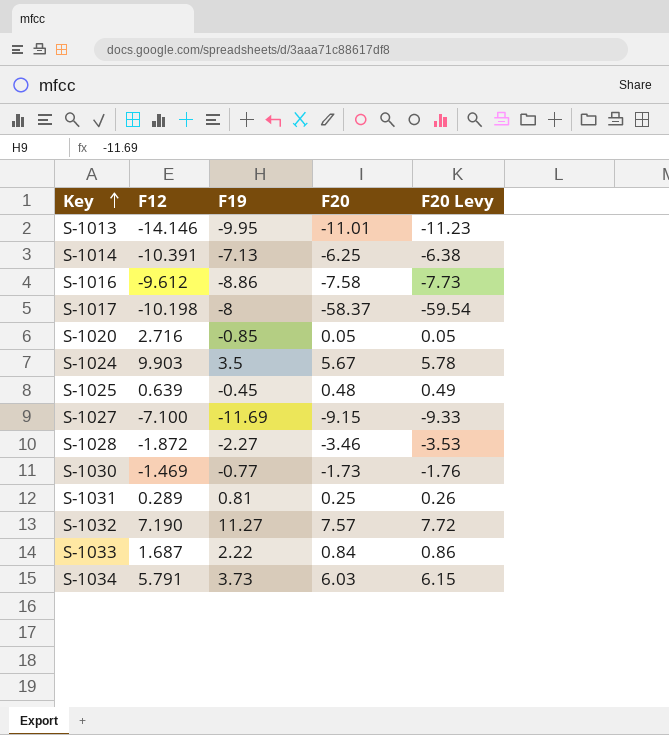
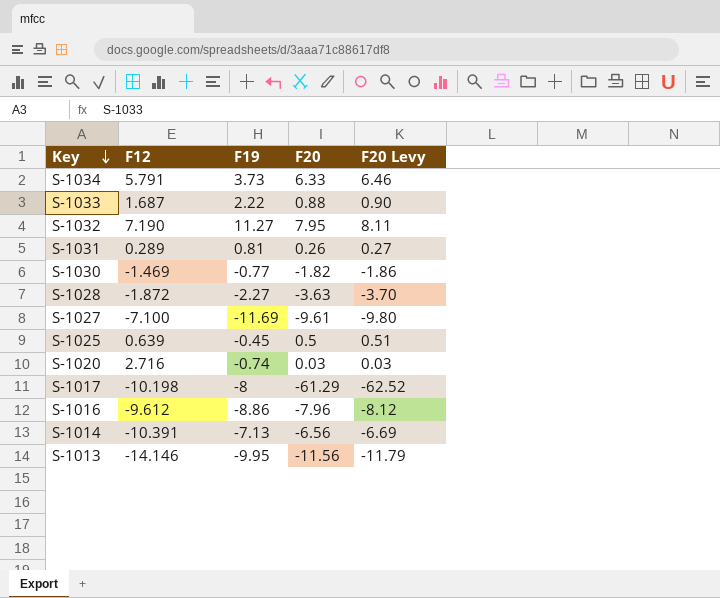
row order: Key ascending -> Key descending
row S-1024: 9.903 | 3.5 | 5.67 | 5.78 -> none
S-1034 | F20: 6.03 -> 6.33
S-1034 | F20 Levy: 6.15 -> 6.46
S-1033 | F20: 0.84 -> 0.88
S-1033 | F20 Levy: 0.86 -> 0.90
S-1032 | F20: 7.57 -> 7.95
S-1032 | F20 Levy: 7.72 -> 8.11
S-1031 | F20: 0.25 -> 0.26
S-1031 | F20 Levy: 0.26 -> 0.27
S-1030 | F20: -1.73 -> -1.82
S-1030 | F20 Levy: -1.76 -> -1.86
S-1028 | F20: -3.46 -> -3.63
S-1028 | F20 Levy: -3.53 -> -3.70
S-1027 | F20: -9.15 -> -9.61
S-1027 | F20 Levy: -9.33 -> -9.80
S-1025 | F20: 0.48 -> 0.5
S-1025 | F20 Levy: 0.49 -> 0.51
S-1020 | F19: -0.85 -> -0.74
S-1020 | F20: 0.05 -> 0.03
S-1020 | F20 Levy: 0.05 -> 0.03
S-1017 | F20: -58.37 -> -61.29
S-1017 | F20 Levy: -59.54 -> -62.52
S-1016 | F20: -7.58 -> -7.96
S-1016 | F20 Levy: -7.73 -> -8.12
S-1014 | F20: -6.25 -> -6.56
S-1014 | F20 Levy: -6.38 -> -6.69
S-1013 | F20: -11.01 -> -11.56
S-1013 | F20 Levy: -11.23 -> -11.79

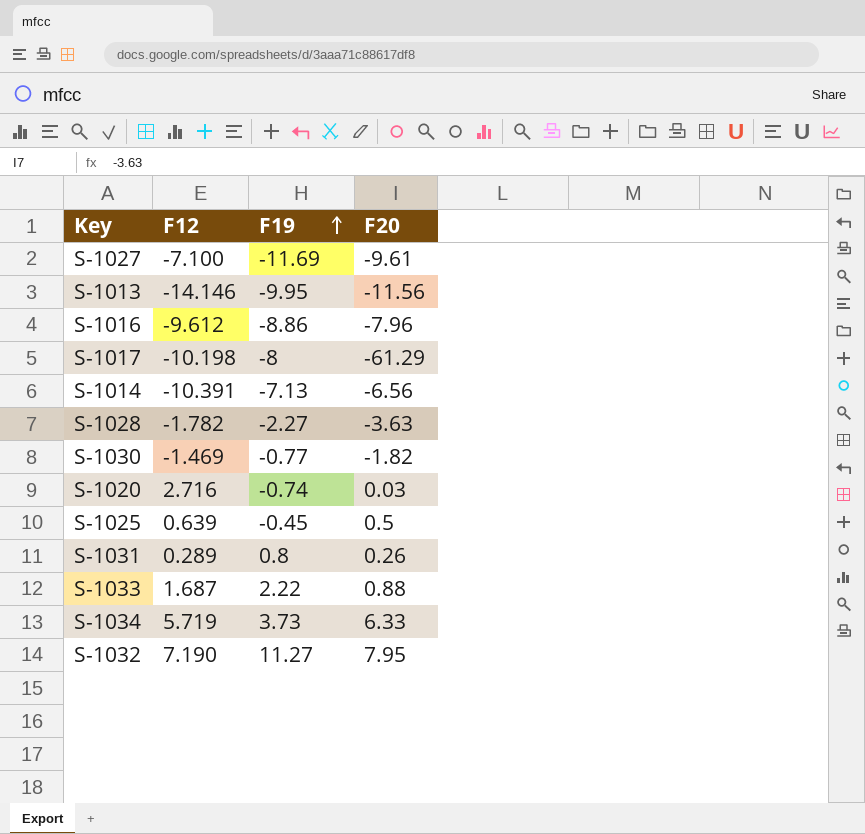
row order: Key descending -> F19 ascending
column F20 Levy | formula: [F20] * 1.02 -> none
S-1028 | F12: -1.872 -> -1.782
S-1031 | F19: 0.81 -> 0.8
S-1034 | F12: 5.791 -> 5.719

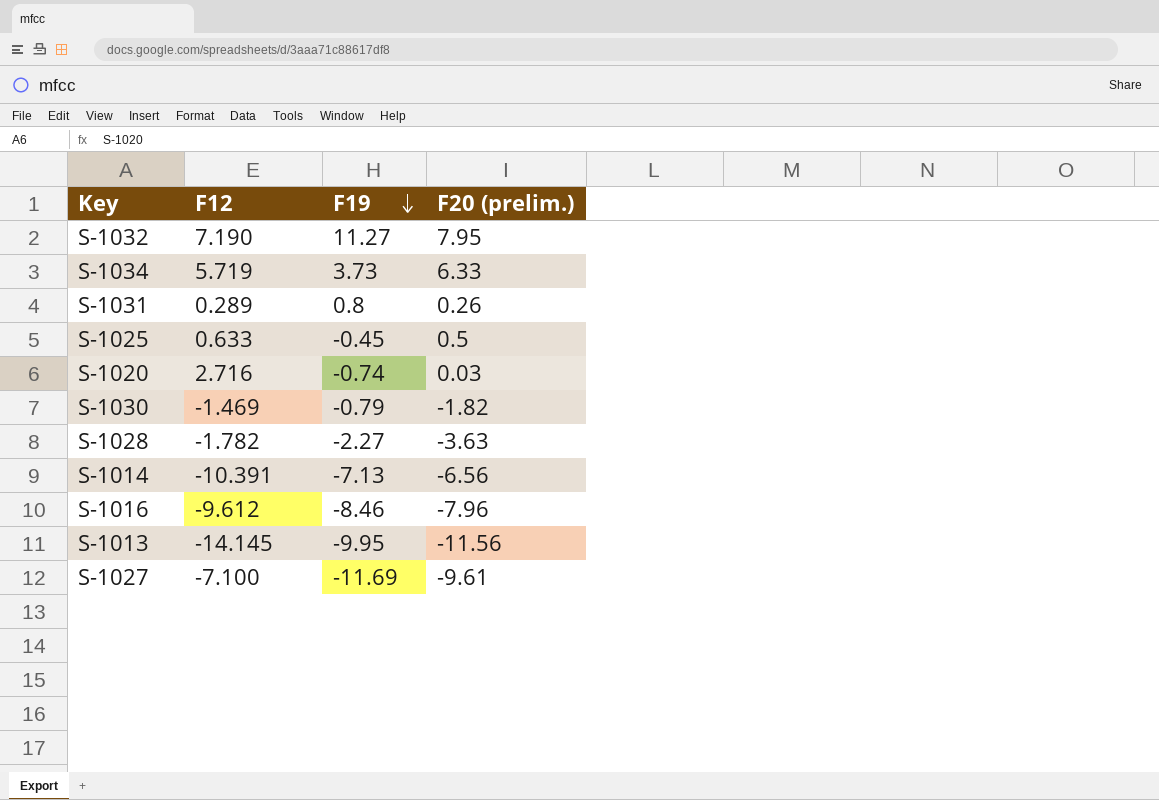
row order: F19 ascending -> F19 descending
column name: F20 -> F20 (prelim.)
row S-1017: -10.198 | -8 | -61.29 -> none
row S-1033: 1.687 | 2.22 | 0.88 -> none
S-1025 | F12: 0.639 -> 0.633
S-1030 | F19: -0.77 -> -0.79
S-1016 | F19: -8.86 -> -8.46
S-1013 | F12: -14.146 -> -14.145

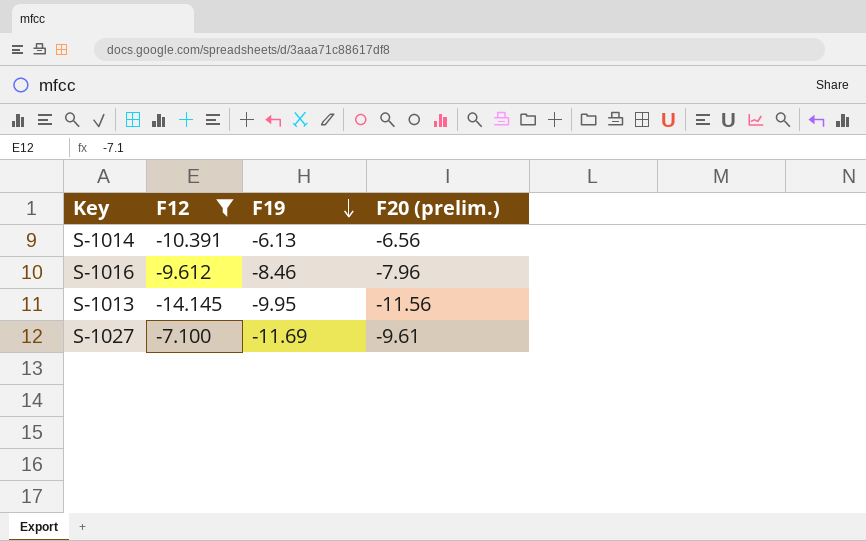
filter: none -> F12 <= -7.100
S-1014 | F19: -7.13 -> -6.13

